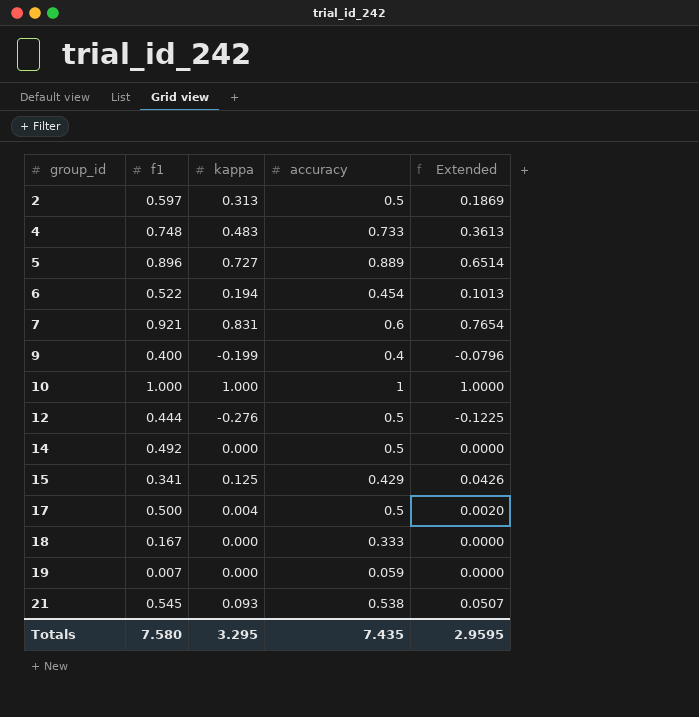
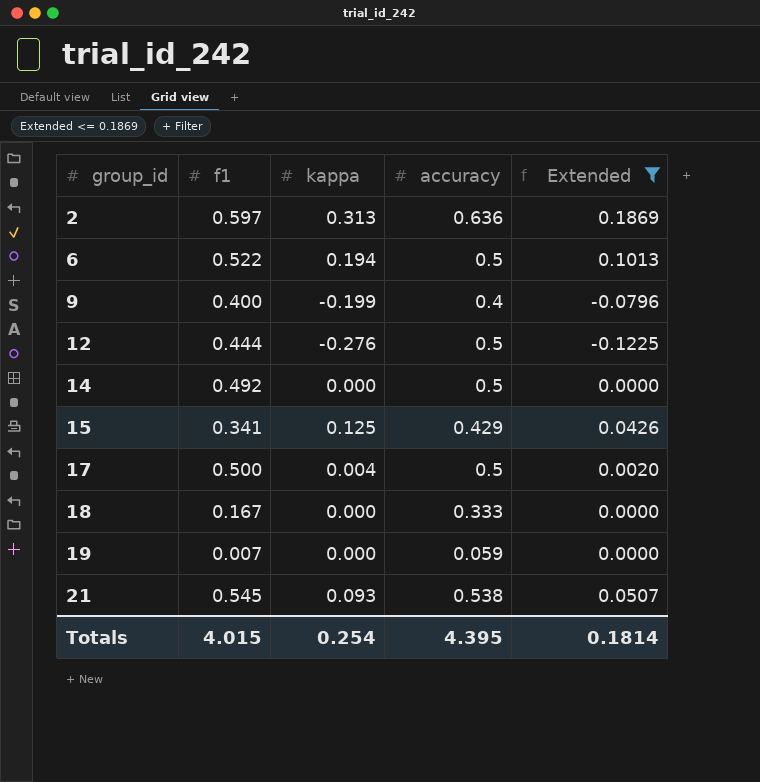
filter: none -> Extended <= 0.1869
2 | accuracy: 0.5 -> 0.636
6 | accuracy: 0.454 -> 0.5
Totals | f1: 7.580 -> 4.015
Totals | kappa: 3.295 -> 0.254
Totals | accuracy: 7.435 -> 4.395
Totals | Extended: 2.9595 -> 0.1814

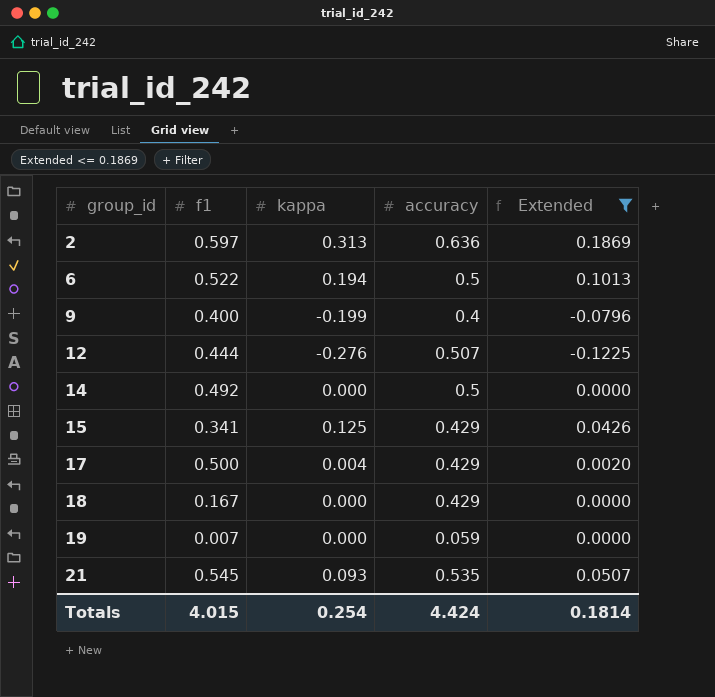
12 | accuracy: 0.5 -> 0.507
17 | accuracy: 0.5 -> 0.429
18 | accuracy: 0.333 -> 0.429
21 | accuracy: 0.538 -> 0.535
Totals | accuracy: 4.395 -> 4.424

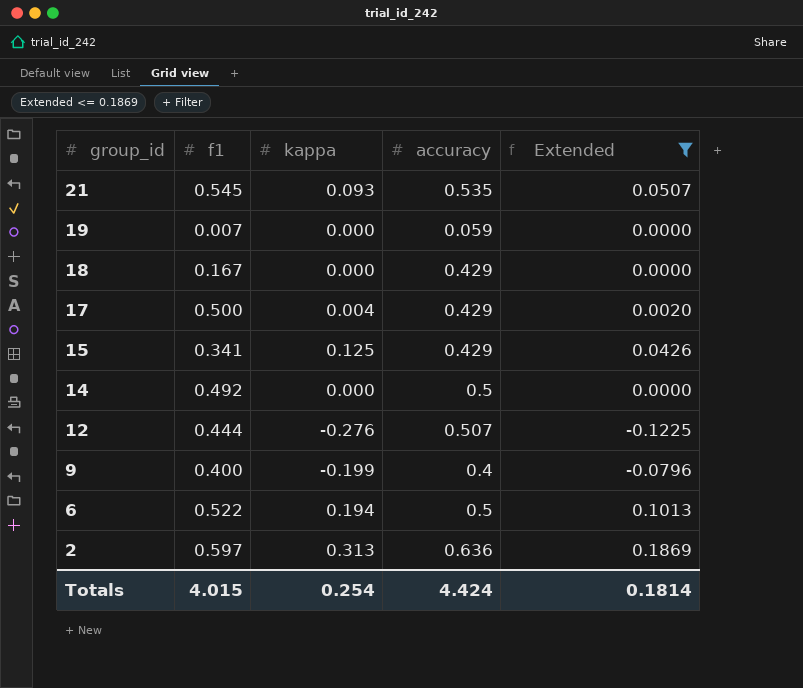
row order: group_id ascending -> group_id descending

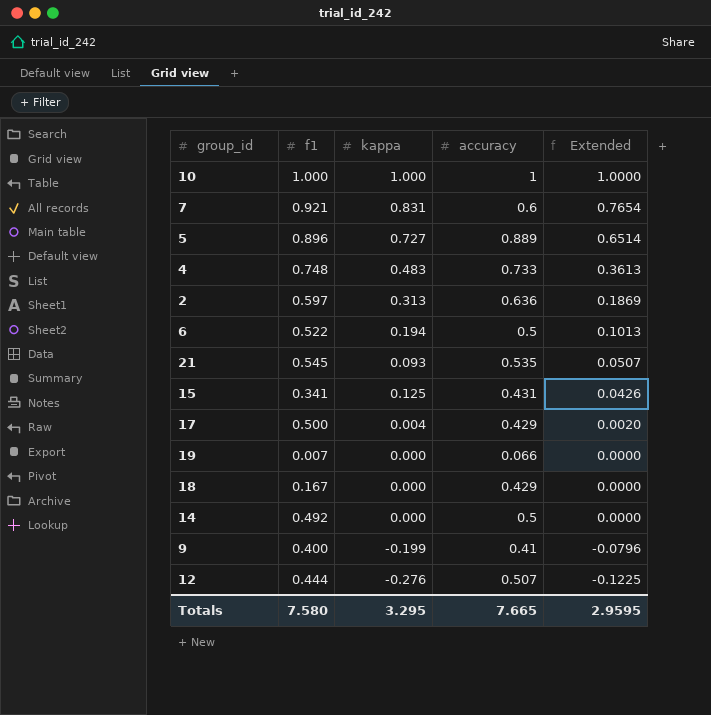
filter: Extended <= 0.1869 -> none
row order: group_id descending -> Extended descending
15 | accuracy: 0.429 -> 0.431
19 | accuracy: 0.059 -> 0.066
9 | accuracy: 0.4 -> 0.41
Totals | f1: 4.015 -> 7.580
Totals | kappa: 0.254 -> 3.295
Totals | accuracy: 4.424 -> 7.665
Totals | Extended: 0.1814 -> 2.9595

